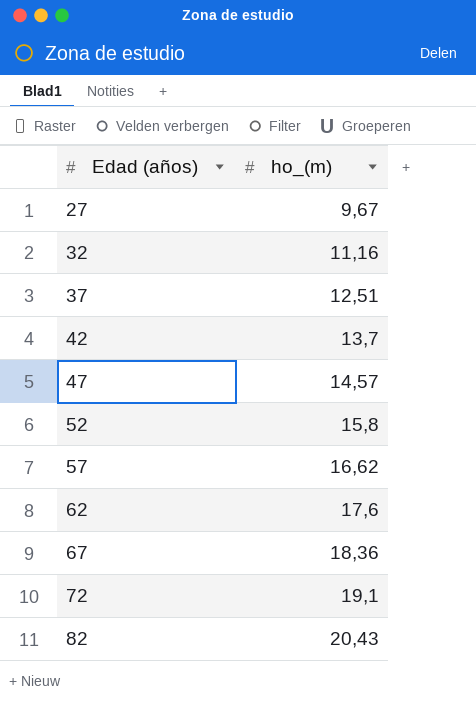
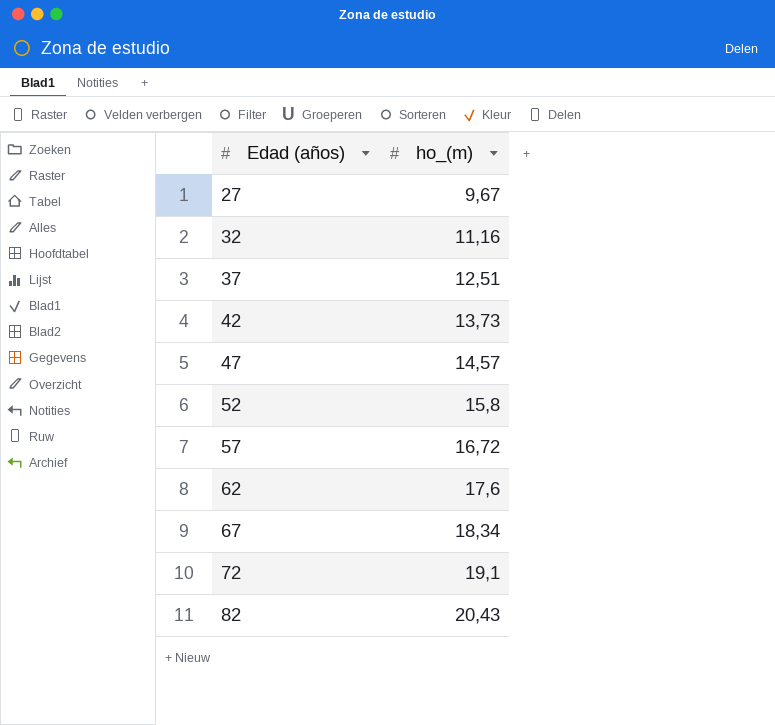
42 | ho_(m): 13,7 -> 13,73
57 | ho_(m): 16,62 -> 16,72
67 | ho_(m): 18,36 -> 18,34

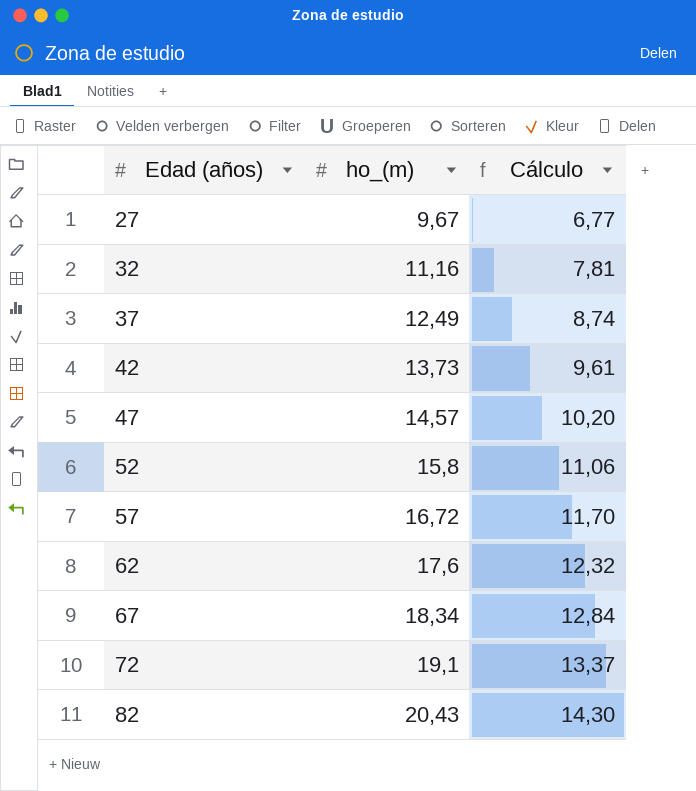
column Cálculo | formula: none -> [ho_(m)] * 0,7
37 | ho_(m): 12,51 -> 12,49

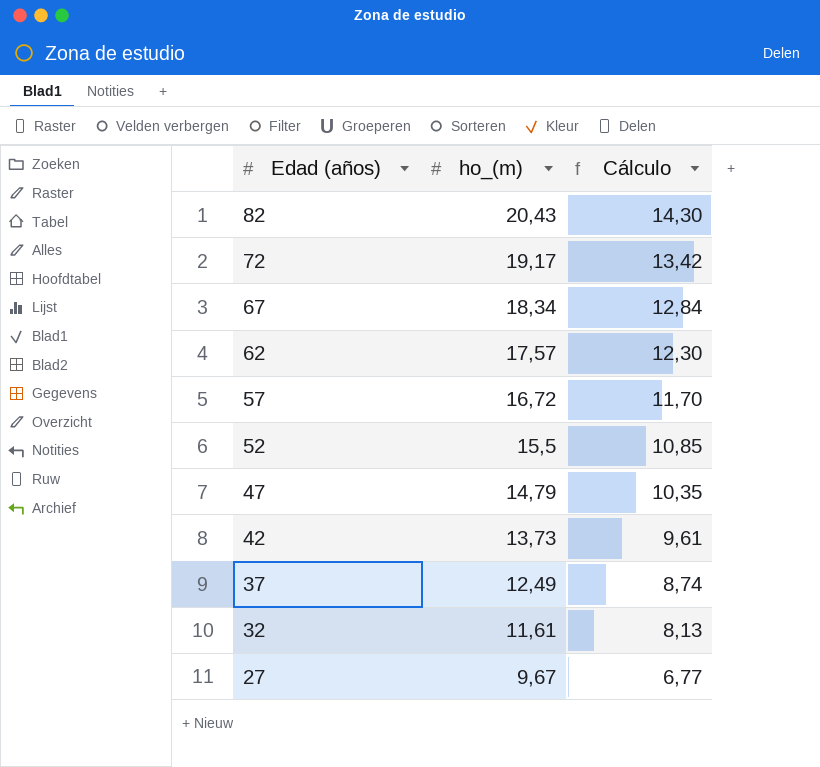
row order: Edad (años) ascending -> Edad (años) descending
72 | ho_(m): 19,1 -> 19,17
72 | Cálculo: 13,37 -> 13,42
62 | ho_(m): 17,6 -> 17,57
62 | Cálculo: 12,32 -> 12,30
52 | ho_(m): 15,8 -> 15,5
52 | Cálculo: 11,06 -> 10,85
47 | ho_(m): 14,57 -> 14,79
47 | Cálculo: 10,20 -> 10,35
32 | ho_(m): 11,16 -> 11,61
32 | Cálculo: 7,81 -> 8,13

